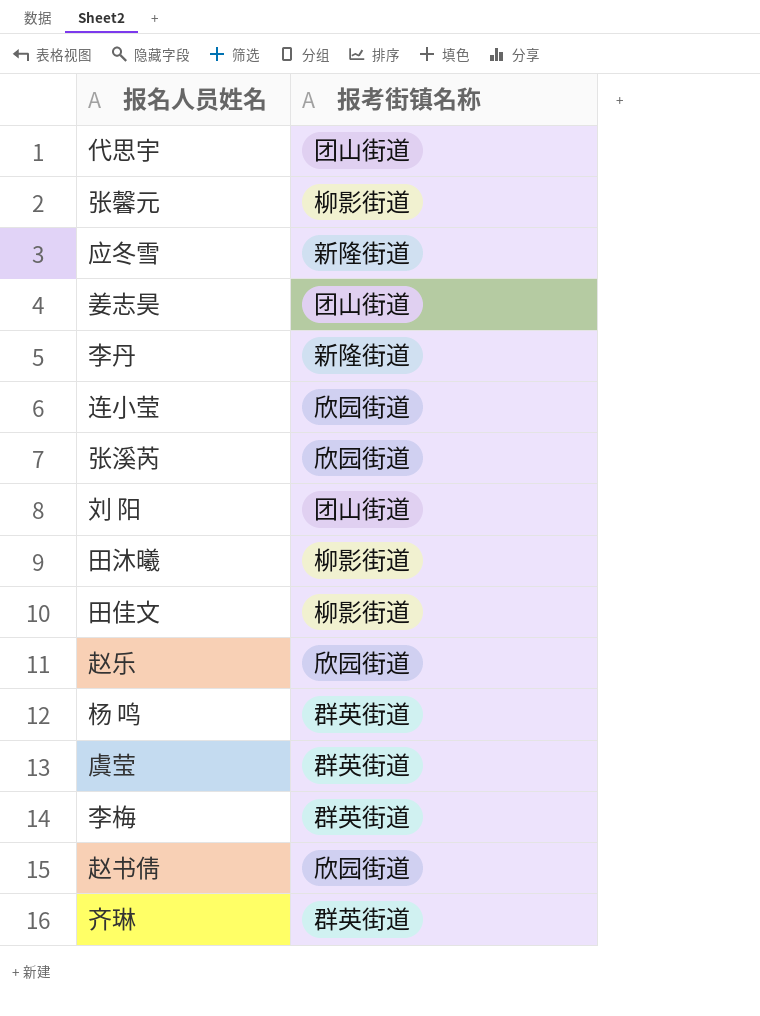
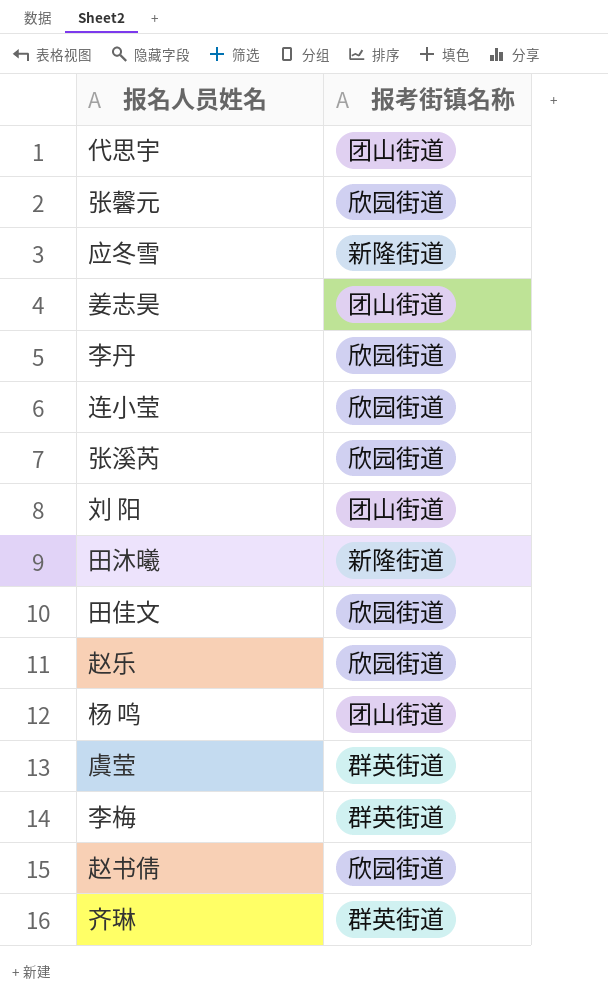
张馨元 | 报考街镇名称: 柳影街道 -> 欣园街道
李丹 | 报考街镇名称: 新隆街道 -> 欣园街道
田沐曦 | 报考街镇名称: 柳影街道 -> 新隆街道
田佳文 | 报考街镇名称: 柳影街道 -> 欣园街道
杨 鸣 | 报考街镇名称: 群英街道 -> 团山街道

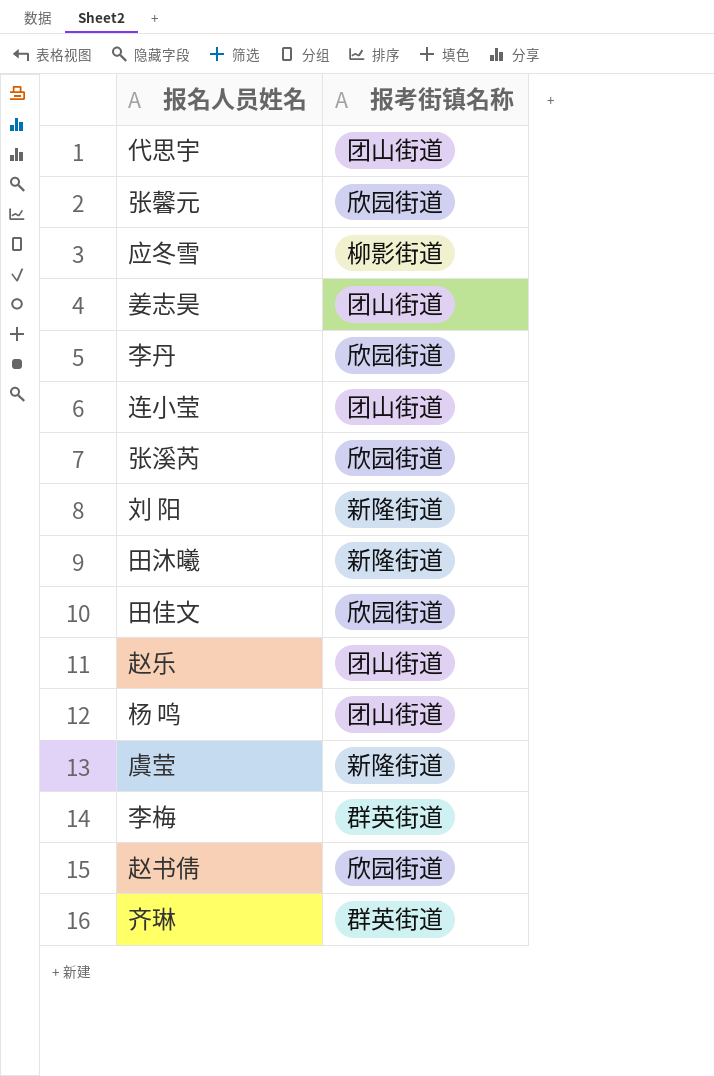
应冬雪 | 报考街镇名称: 新隆街道 -> 柳影街道
连小莹 | 报考街镇名称: 欣园街道 -> 团山街道
刘 阳 | 报考街镇名称: 团山街道 -> 新隆街道
赵乐 | 报考街镇名称: 欣园街道 -> 团山街道
虞莹 | 报考街镇名称: 群英街道 -> 新隆街道

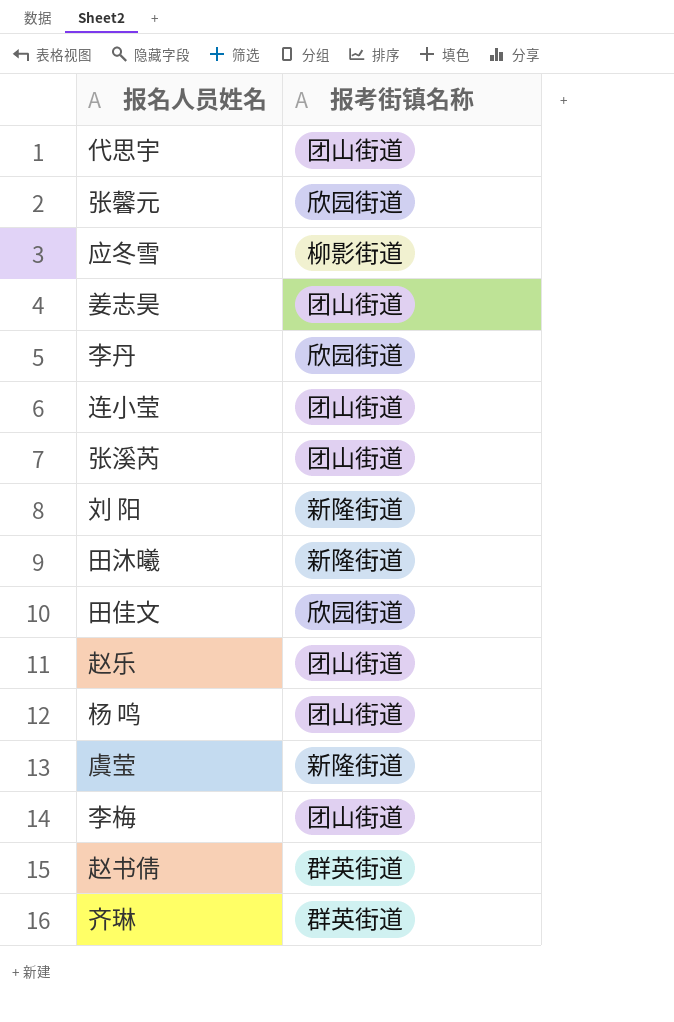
张溪芮 | 报考街镇名称: 欣园街道 -> 团山街道
李梅 | 报考街镇名称: 群英街道 -> 团山街道
赵书倩 | 报考街镇名称: 欣园街道 -> 群英街道

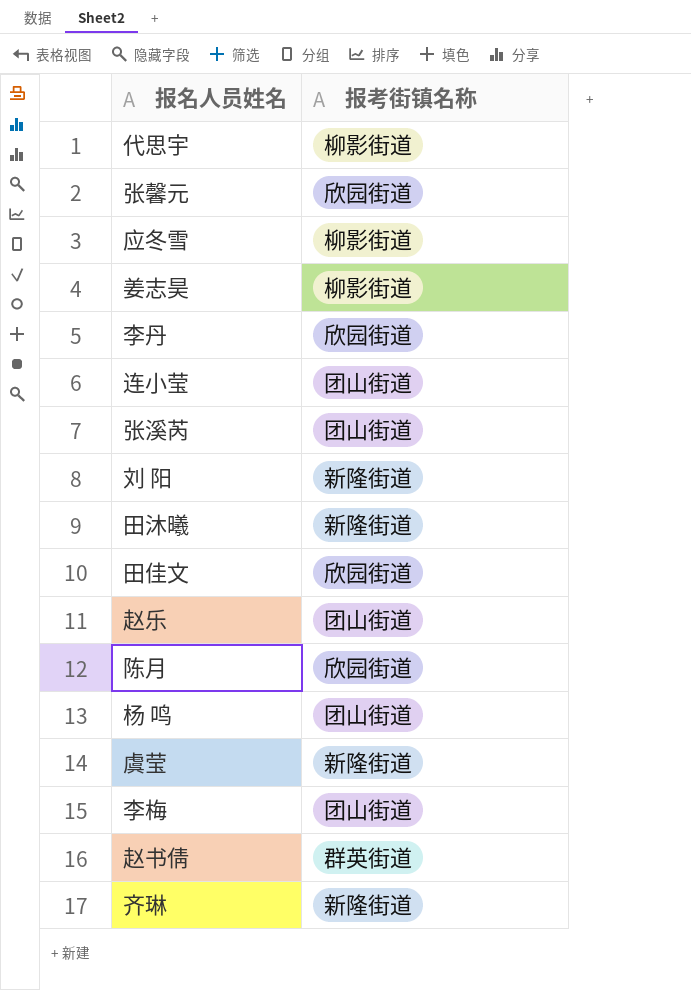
代思宇 | 报考街镇名称: 团山街道 -> 柳影街道
姜志昊 | 报考街镇名称: 团山街道 -> 柳影街道
row 陈月: none -> 欣园街道
齐琳 | 报考街镇名称: 群英街道 -> 新隆街道

